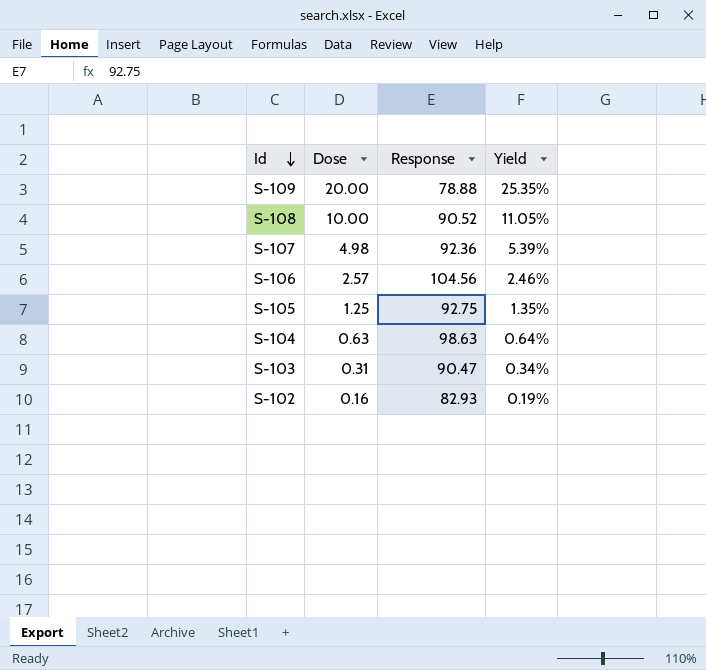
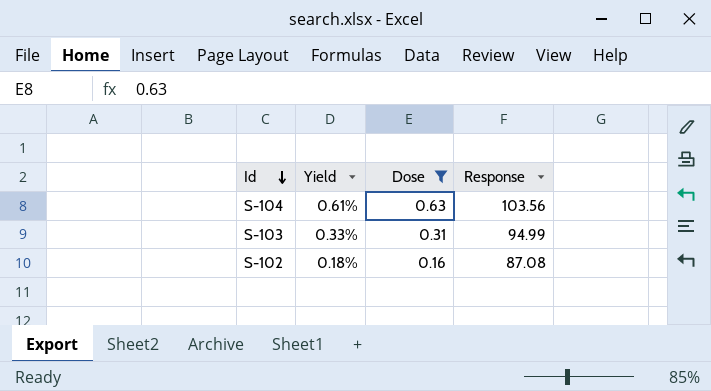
filter: none -> Dose <= 0.63
column Yield | position: 4 -> 2
S-104 | Yield: 0.64% -> 0.61%
S-104 | Response: 98.63 -> 103.56
S-103 | Yield: 0.34% -> 0.33%
S-103 | Response: 90.47 -> 94.99
S-102 | Yield: 0.19% -> 0.18%
S-102 | Response: 82.93 -> 87.08

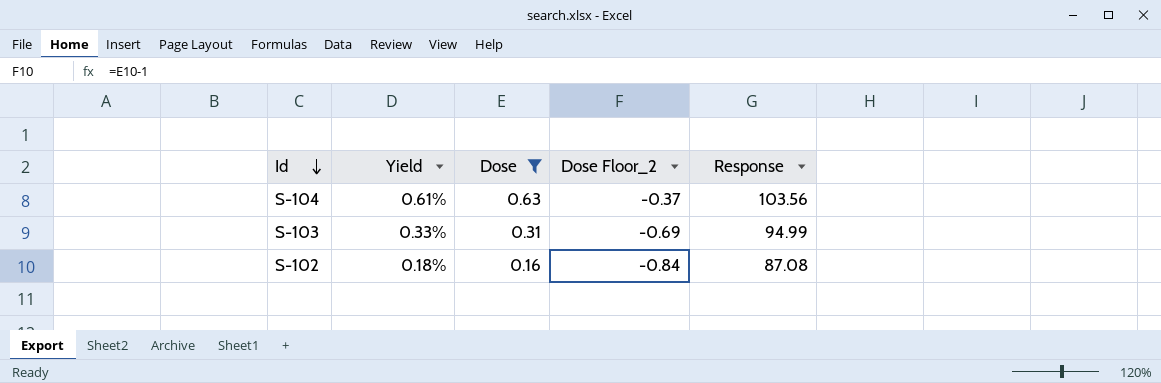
column Dose Floor_2 | formula: none -> [Dose] - 1

